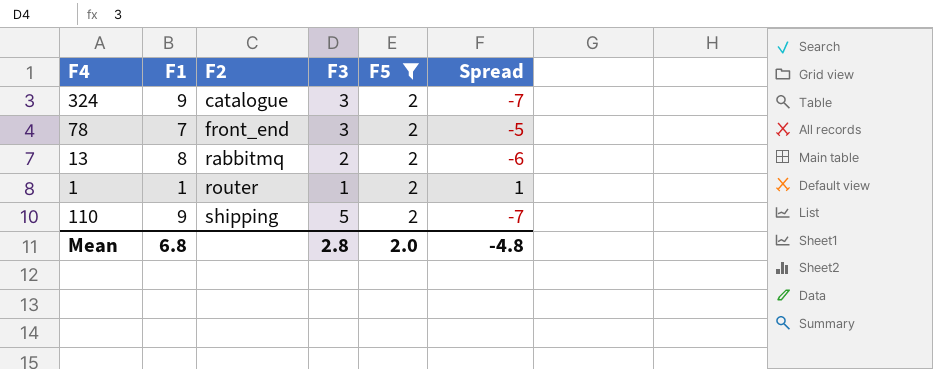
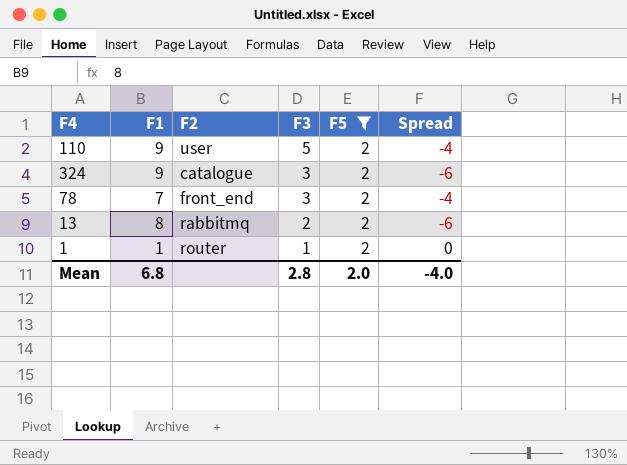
row order: F2 ascending -> F3 descending
column Spread | formula: [F5] - [F1] -> [F3] - [F1]
110 | F2: shipping -> user
Mean | Spread: -4.8 -> -4.0

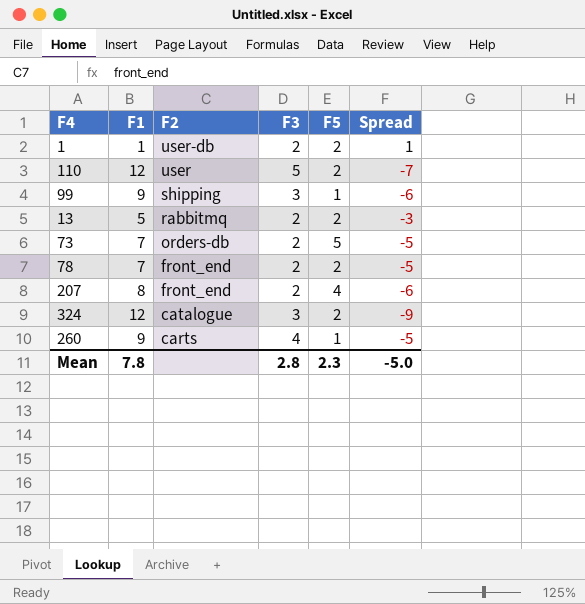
filter: F5 = 2 -> none
row order: F3 descending -> F2 descending
1 | F2: router -> user-db
1 | F3: 1 -> 2
1 | Spread: 0 -> 1
110 | F1: 9 -> 12
110 | Spread: -4 -> -7
13 | F1: 8 -> 5
13 | Spread: -6 -> -3
78 | F3: 3 -> 2
78 | Spread: -4 -> -5
324 | F1: 9 -> 12
324 | Spread: -6 -> -9
Mean | F1: 6.8 -> 7.8
Mean | F5: 2.0 -> 2.3
Mean | Spread: -4.0 -> -5.0

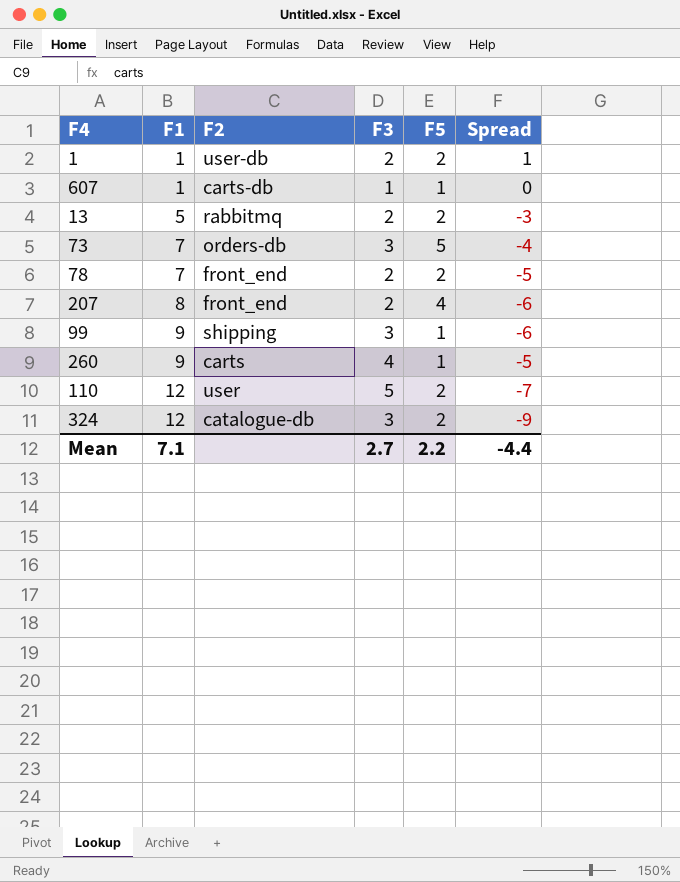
row order: F2 descending -> F1 ascending
row 607: none -> 1 | carts-db | 1 | 1 | 0
73 | F3: 2 -> 3
73 | Spread: -5 -> -4
324 | F2: catalogue -> catalogue-db
Mean | F1: 7.8 -> 7.1
Mean | F3: 2.8 -> 2.7
Mean | F5: 2.3 -> 2.2
Mean | Spread: -5.0 -> -4.4

